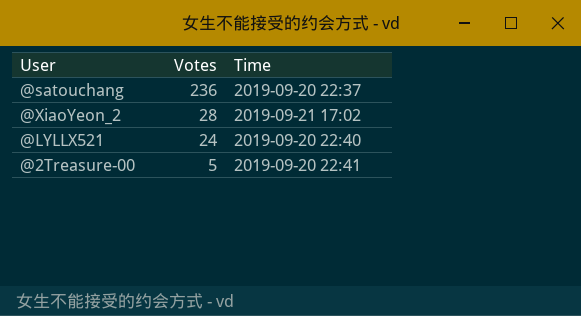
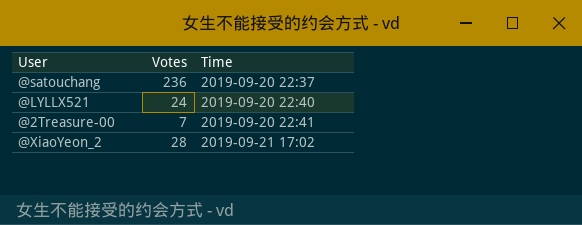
row order: Votes descending -> Time ascending
@2Treasure-00 | Votes: 5 -> 7

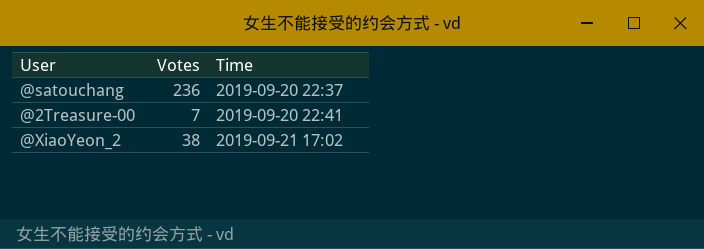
row @LYLLX521: 24 | 2019-09-20 22:40 -> none
@XiaoYeon_2 | Votes: 28 -> 38

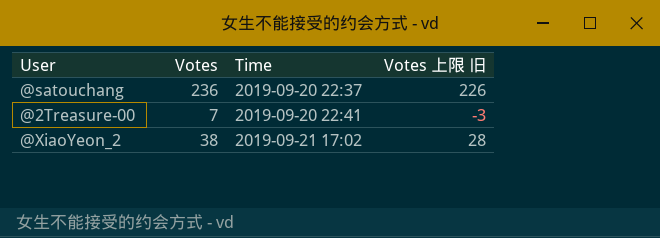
column Votes 上限 旧 | formula: none -> [Votes] - 10

